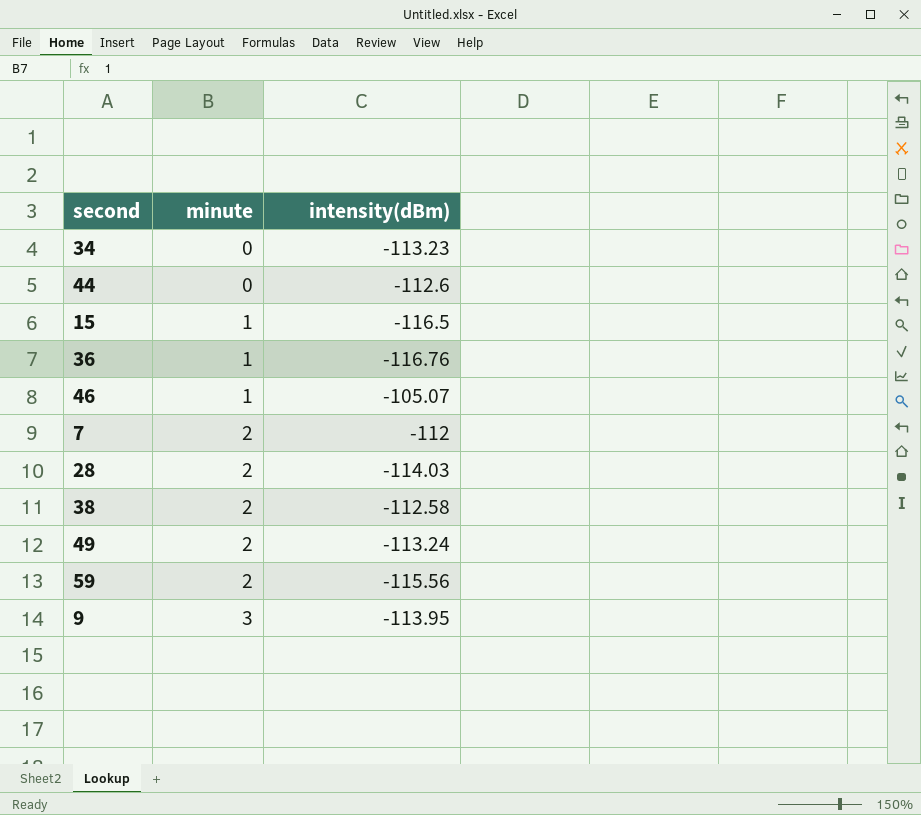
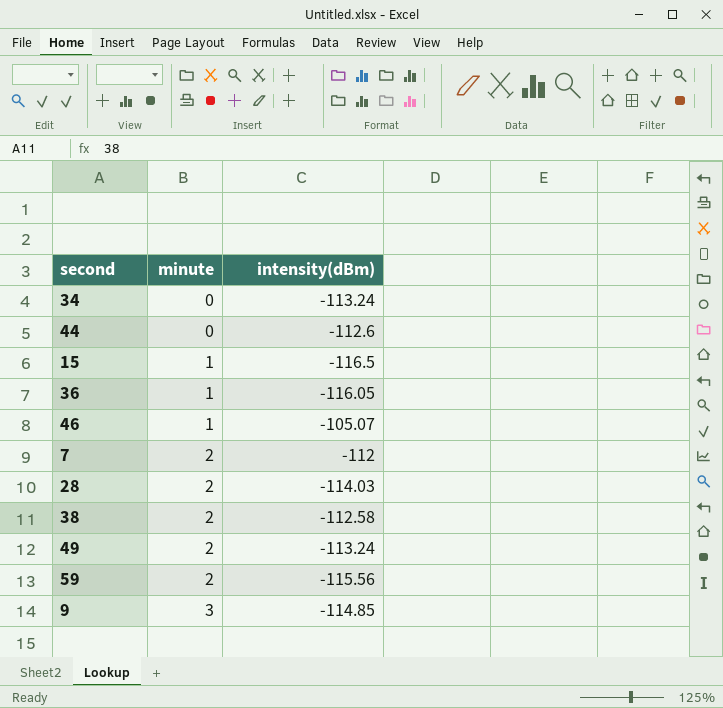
34 | intensity(dBm): -113.23 -> -113.24
36 | intensity(dBm): -116.76 -> -116.05
9 | intensity(dBm): -113.95 -> -114.85

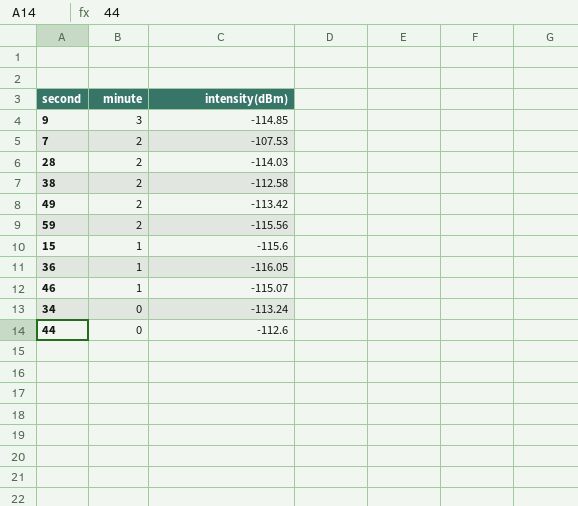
row order: minute ascending -> minute descending
7 | intensity(dBm): -112 -> -107.53
49 | intensity(dBm): -113.24 -> -113.42
15 | intensity(dBm): -116.5 -> -115.6
46 | intensity(dBm): -105.07 -> -115.07

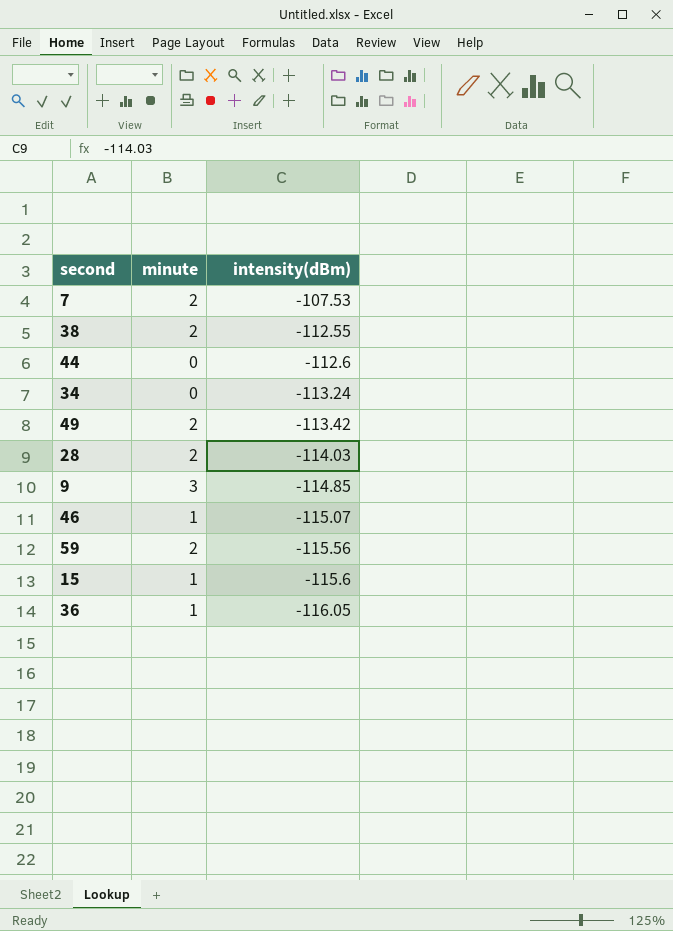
row order: minute descending -> intensity(dBm) descending
38 | intensity(dBm): -112.58 -> -112.55

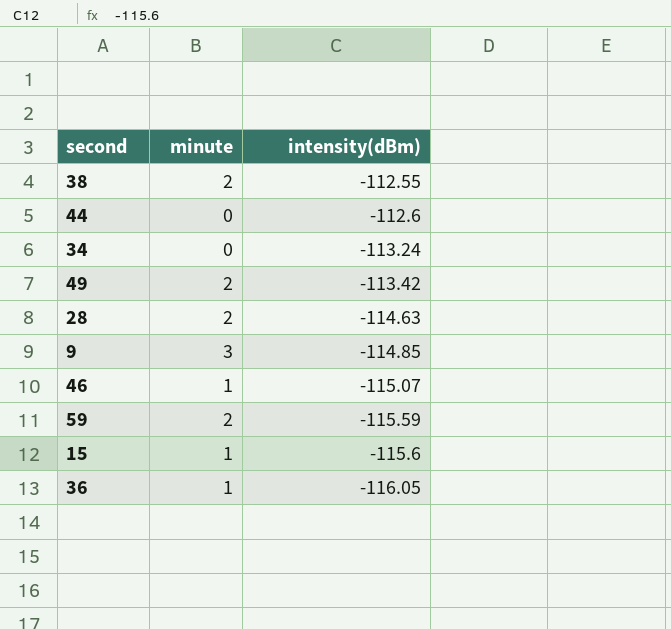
row 7: 2 | -107.53 -> none
28 | intensity(dBm): -114.03 -> -114.63
59 | intensity(dBm): -115.56 -> -115.59

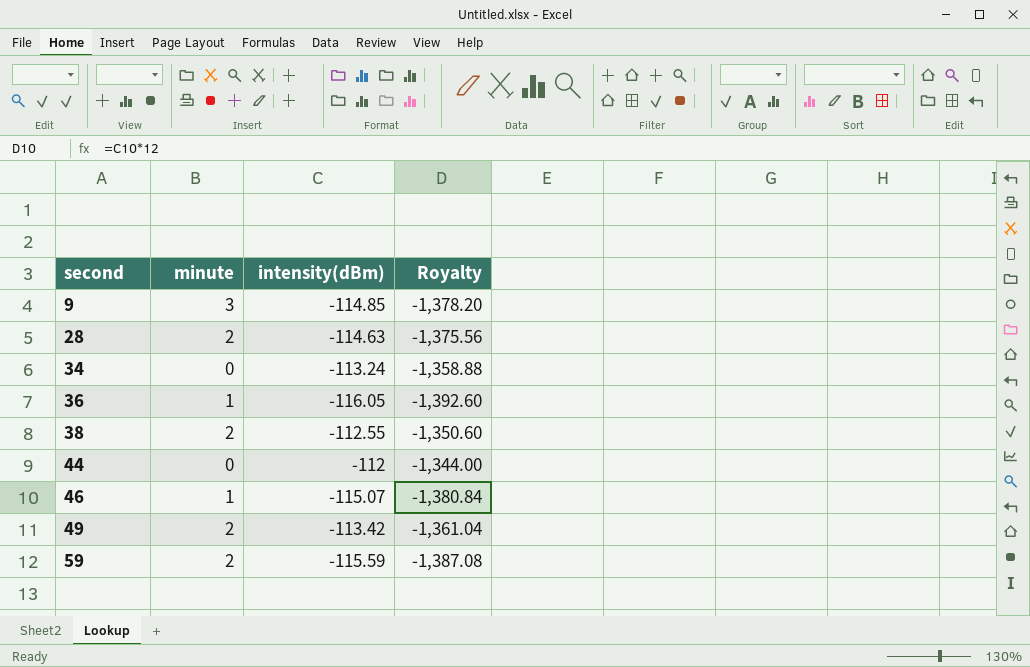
row order: intensity(dBm) descending -> second ascending
column Royalty | formula: none -> [intensity(dBm)] * 12
row 15: 1 | -115.6 -> none
44 | intensity(dBm): -112.6 -> -112

